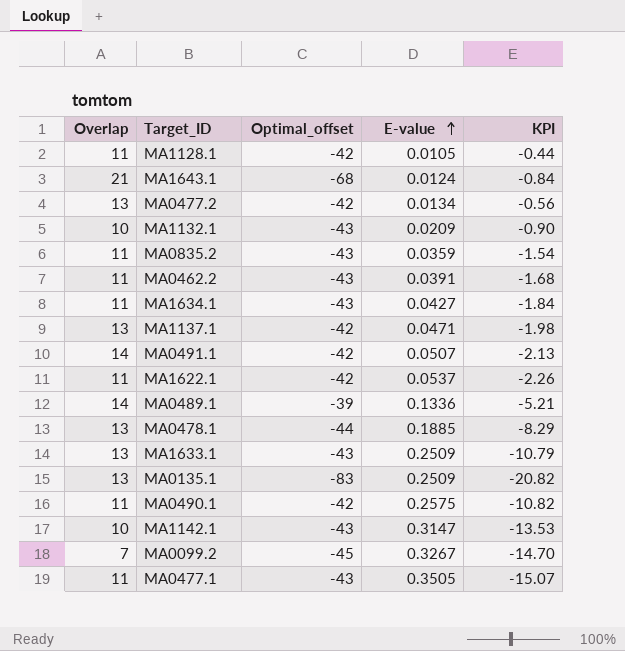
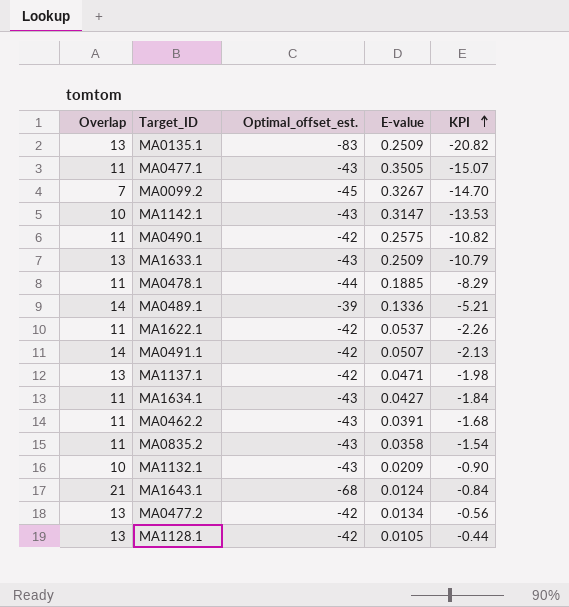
row order: E-value ascending -> KPI ascending
column name: Optimal_offset -> Optimal_offset_est.
MA0478.1 | Overlap: 13 -> 11
MA0835.2 | E-value: 0.0359 -> 0.0358
MA1128.1 | Overlap: 11 -> 13

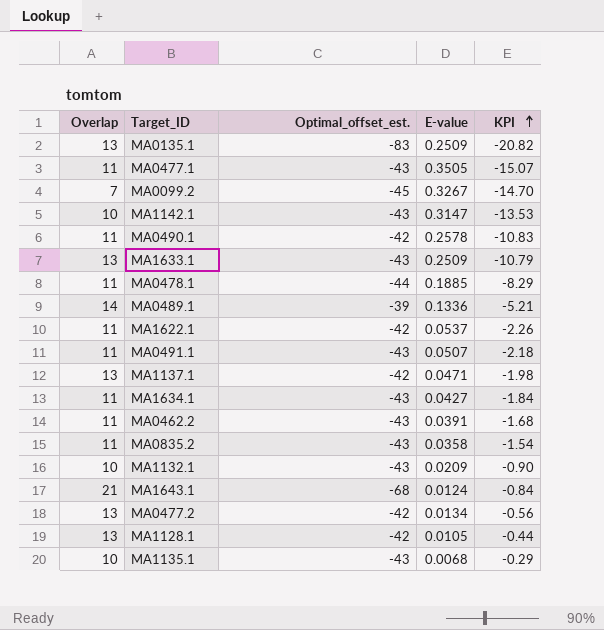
MA0490.1 | E-value: 0.2575 -> 0.2578
MA0490.1 | KPI: -10.82 -> -10.83
MA0491.1 | Overlap: 14 -> 11
MA0491.1 | Optimal_offset_est.: -42 -> -43
MA0491.1 | KPI: -2.13 -> -2.18
row MA1135.1: none -> 10 | -43 | 0.0068 | -0.29

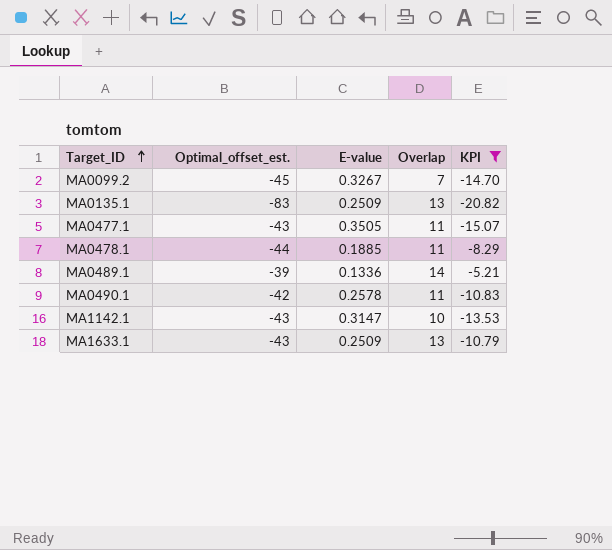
filter: none -> KPI <= -5.21
row order: KPI ascending -> Target_ID ascending
column Overlap | position: 1 -> 4

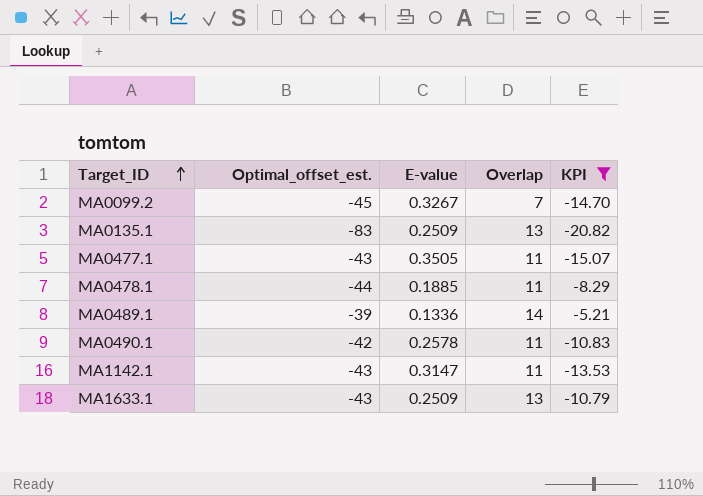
MA1142.1 | Overlap: 10 -> 11

